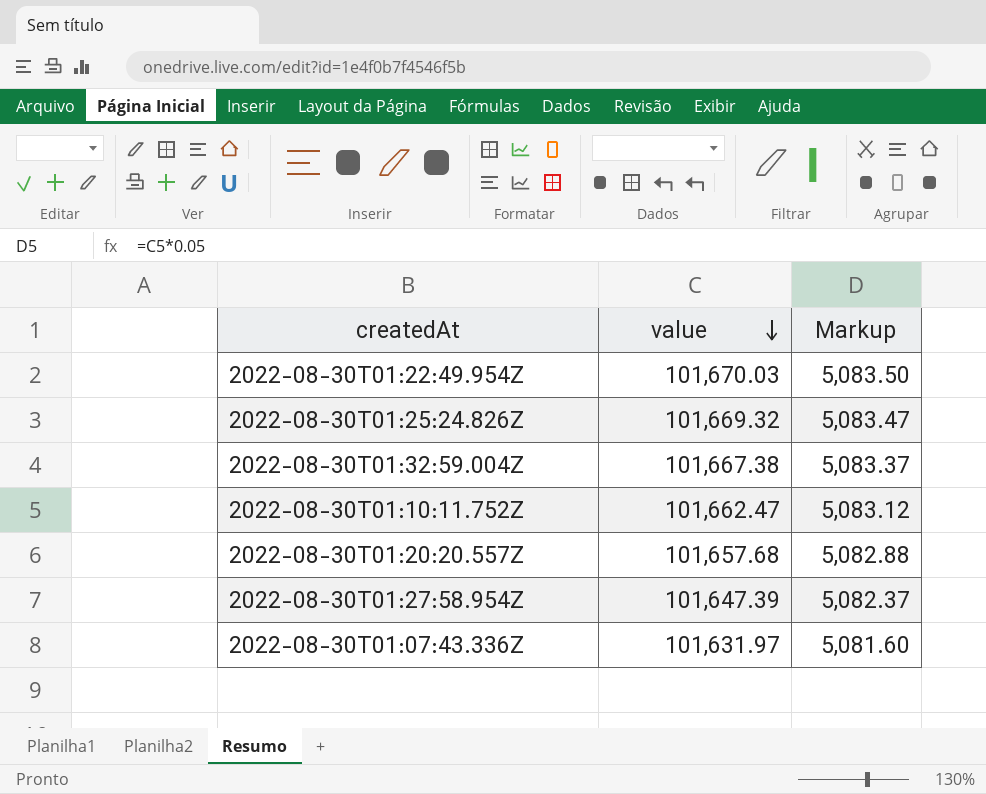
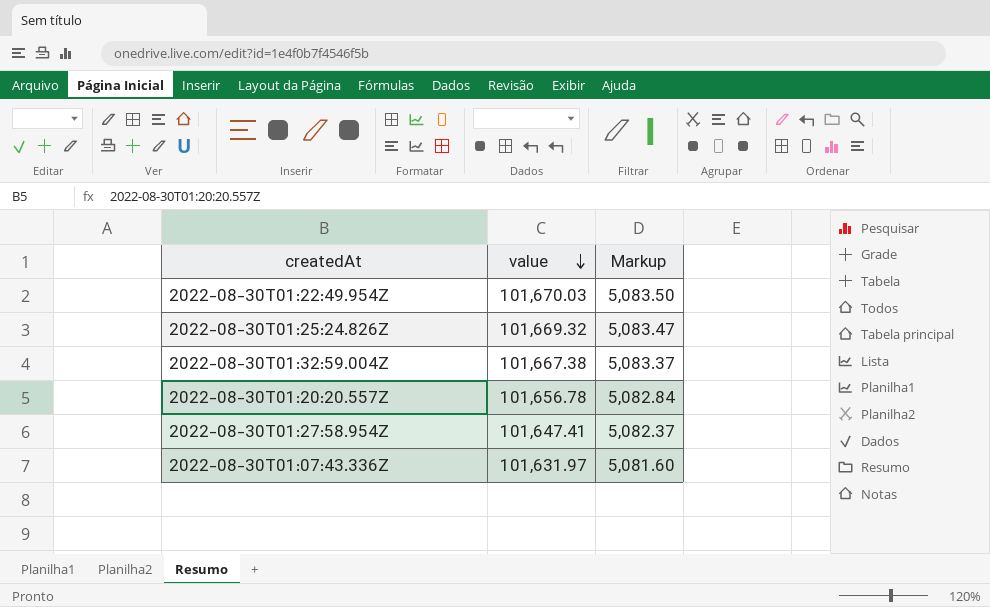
row 2022-08-30T01:10:11.752Z: 101,662.47 | 5,083.12 -> none
2022-08-30T01:20:20.557Z | value: 101,657.68 -> 101,656.78
2022-08-30T01:20:20.557Z | Markup: 5,082.88 -> 5,082.84
2022-08-30T01:27:58.954Z | value: 101,647.39 -> 101,647.41

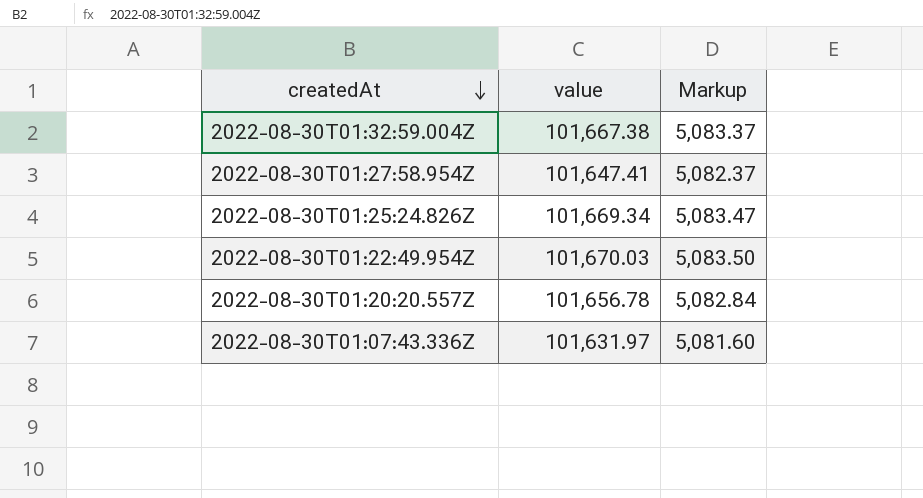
row order: value descending -> createdAt descending
2022-08-30T01:25:24.826Z | value: 101,669.32 -> 101,669.34

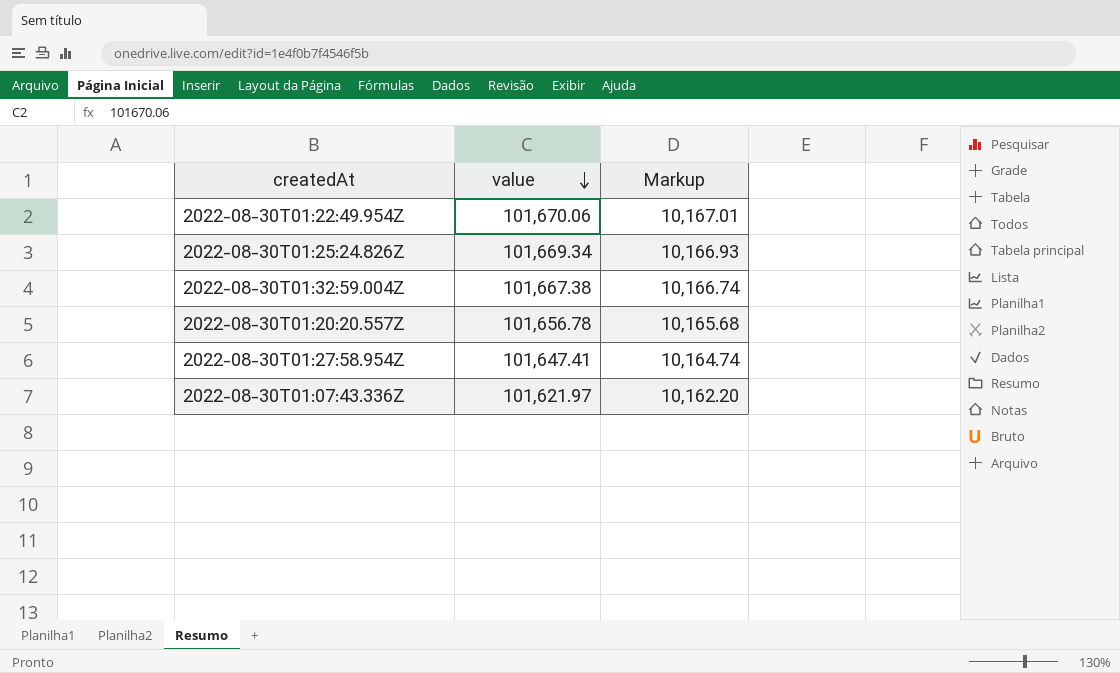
row order: createdAt descending -> value descending
column Markup | formula: [value] * 0.05 -> [value] * 0.1
2022-08-30T01:22:49.954Z | value: 101,670.03 -> 101,670.06
2022-08-30T01:07:43.336Z | value: 101,631.97 -> 101,621.97

